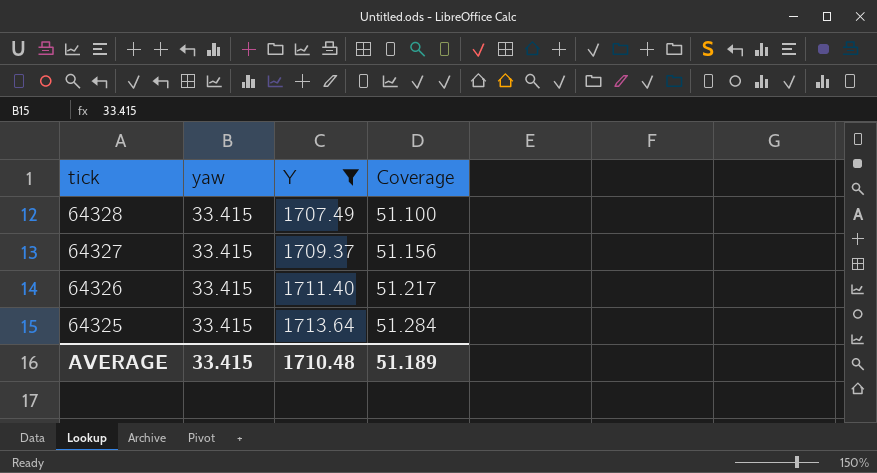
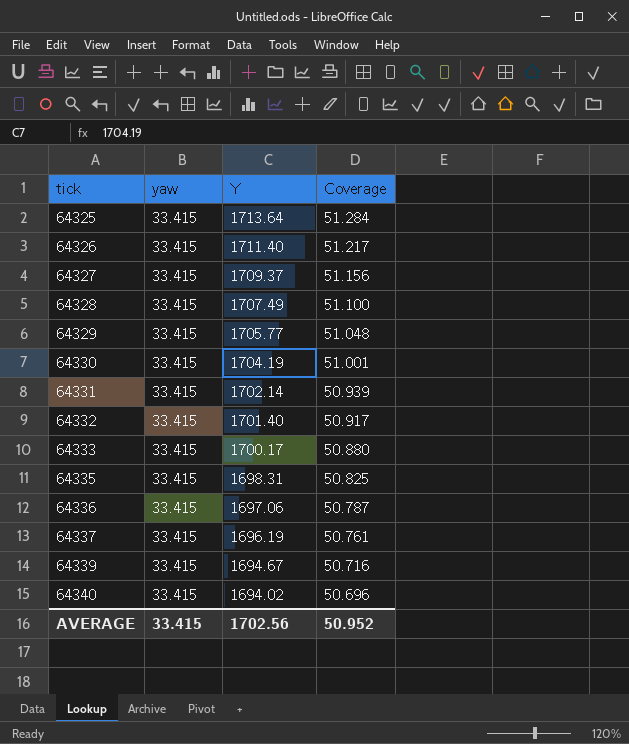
filter: Y >= 1707.49 -> none
row order: tick descending -> tick ascending
AVERAGE | Y: 1710.48 -> 1702.56
AVERAGE | Coverage: 51.189 -> 50.952

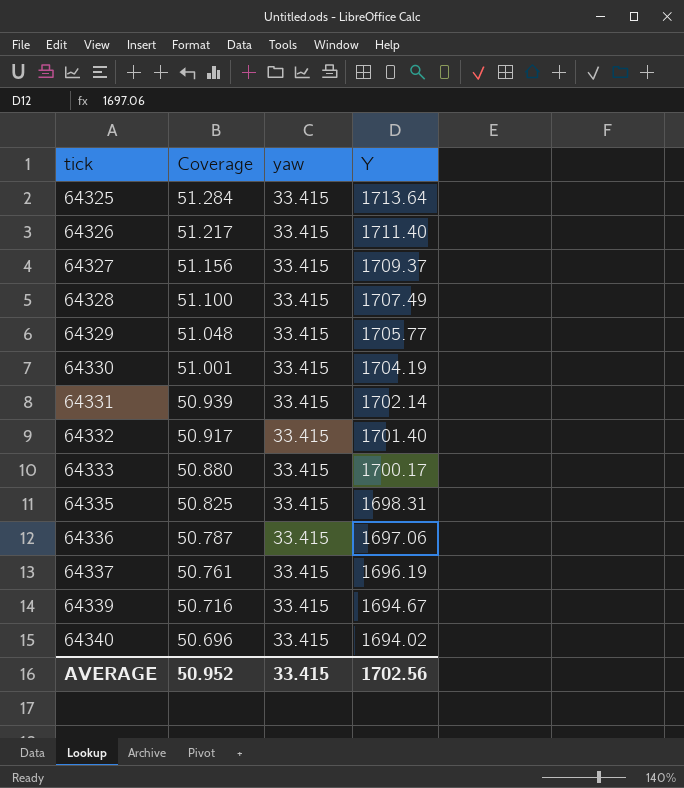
column Coverage | position: 4 -> 2

